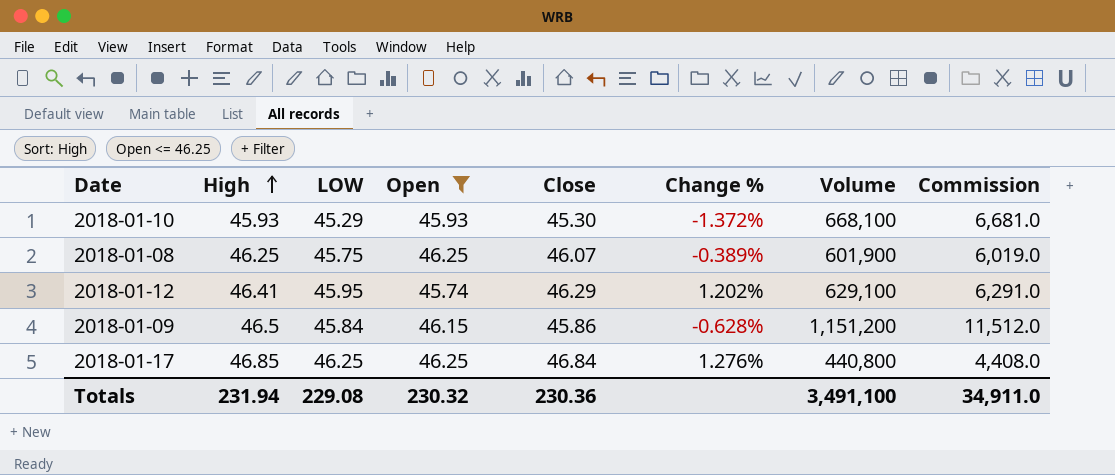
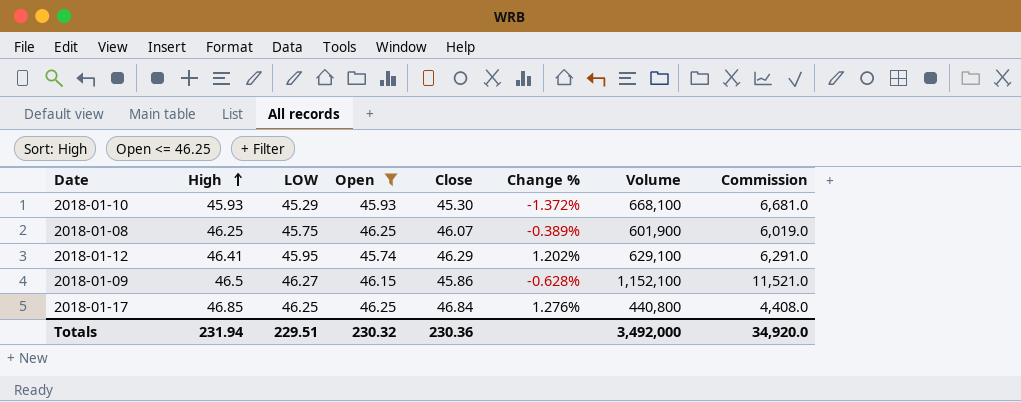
2018-01-09 | LOW: 45.84 -> 46.27
2018-01-09 | Volume: 1,151,200 -> 1,152,100
2018-01-09 | Commission: 11,512.0 -> 11,521.0
Totals | LOW: 229.08 -> 229.51
Totals | Volume: 3,491,100 -> 3,492,000
Totals | Commission: 34,911.0 -> 34,920.0

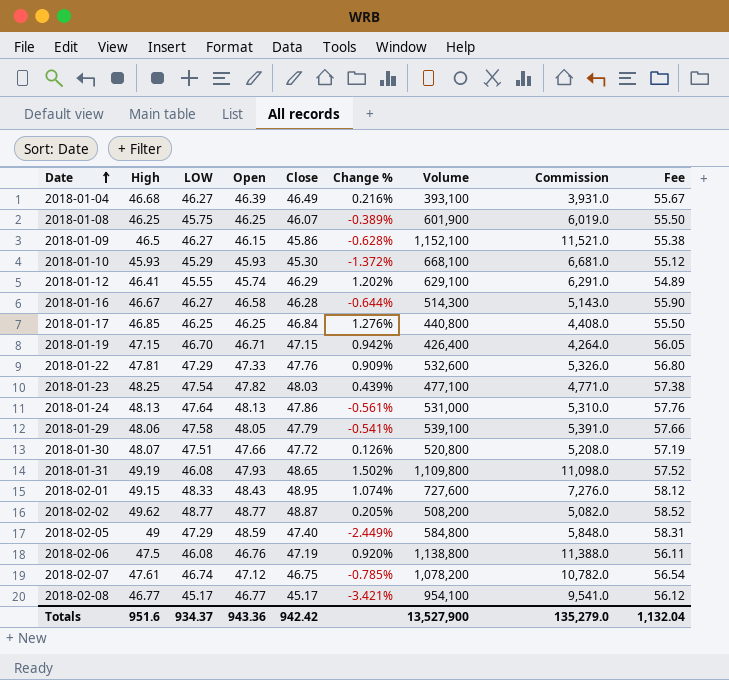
filter: Open <= 46.25 -> none
row order: High ascending -> Date ascending
column Fee | formula: none -> [Open] * 1.2
2018-01-12 | LOW: 45.95 -> 45.55
Totals | High: 231.94 -> 951.6
Totals | LOW: 229.51 -> 934.37
Totals | Open: 230.32 -> 943.36
Totals | Close: 230.36 -> 942.42
Totals | Volume: 3,492,000 -> 13,527,900
Totals | Commission: 34,920.0 -> 135,279.0

